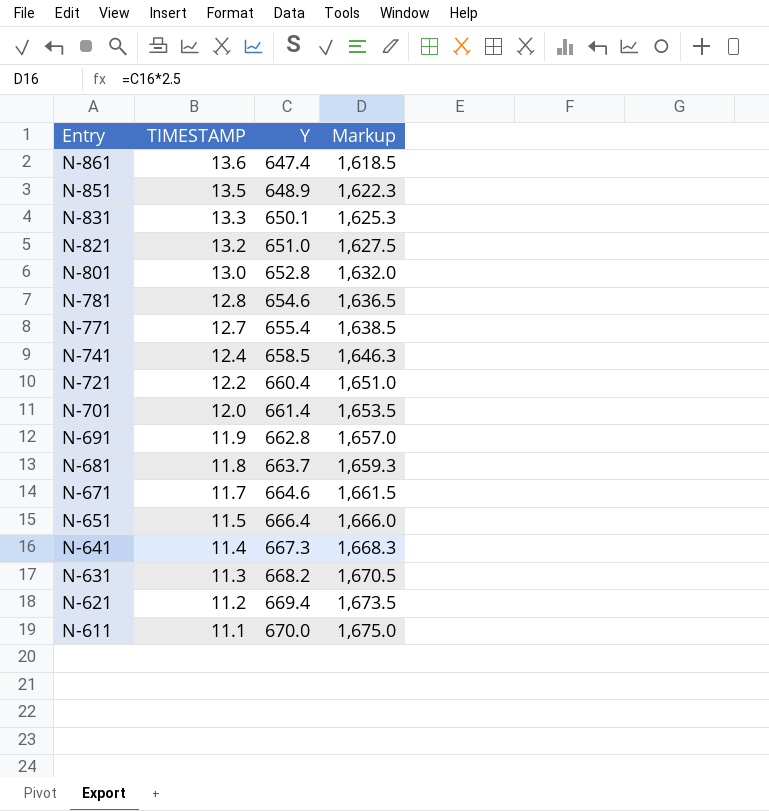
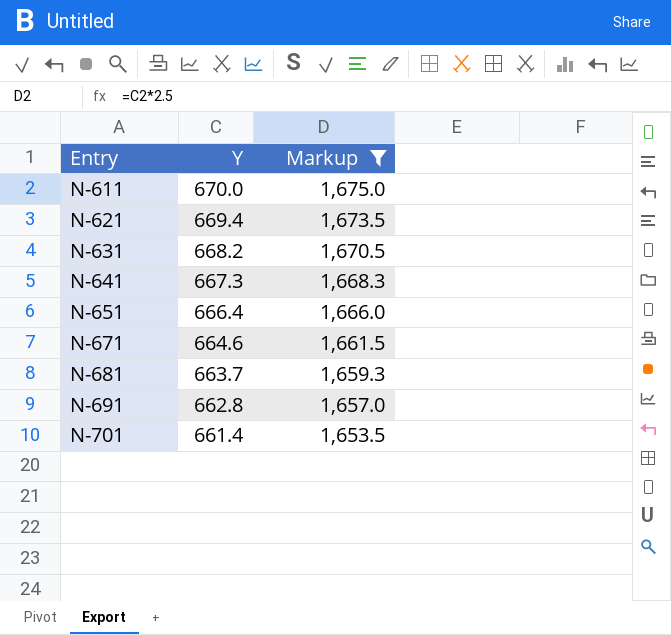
filter: none -> Markup >= 1,653.5
row order: Entry descending -> Entry ascending
column TIMESTAMP | position: 2 -> none

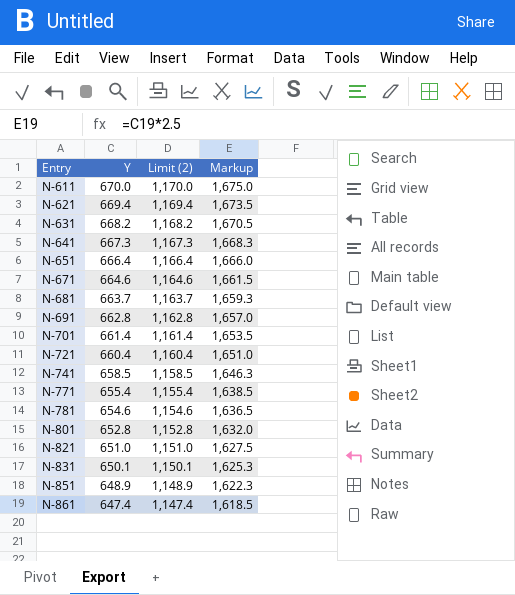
filter: Markup >= 1,653.5 -> none
column Limit (2) | formula: none -> [Y] + 500

